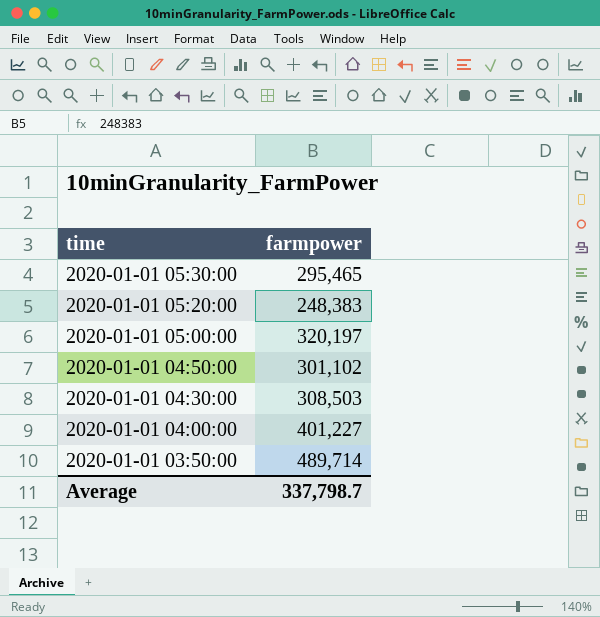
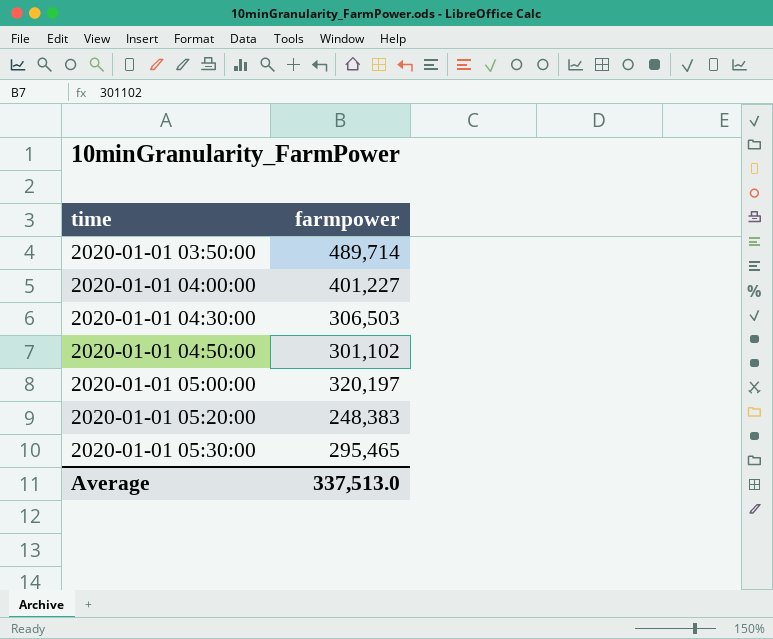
row order: time descending -> time ascending
2020-01-01 04:30:00 | farmpower: 308,503 -> 306,503
Average | farmpower: 337,798.7 -> 337,513.0

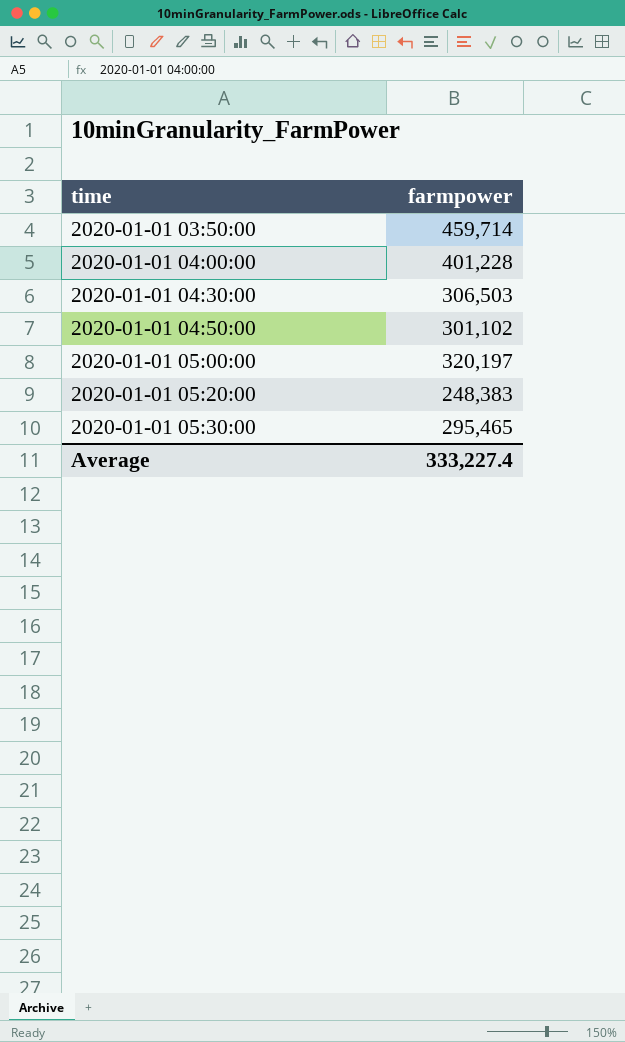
2020-01-01 03:50:00 | farmpower: 489,714 -> 459,714
2020-01-01 04:00:00 | farmpower: 401,227 -> 401,228
Average | farmpower: 337,513.0 -> 333,227.4

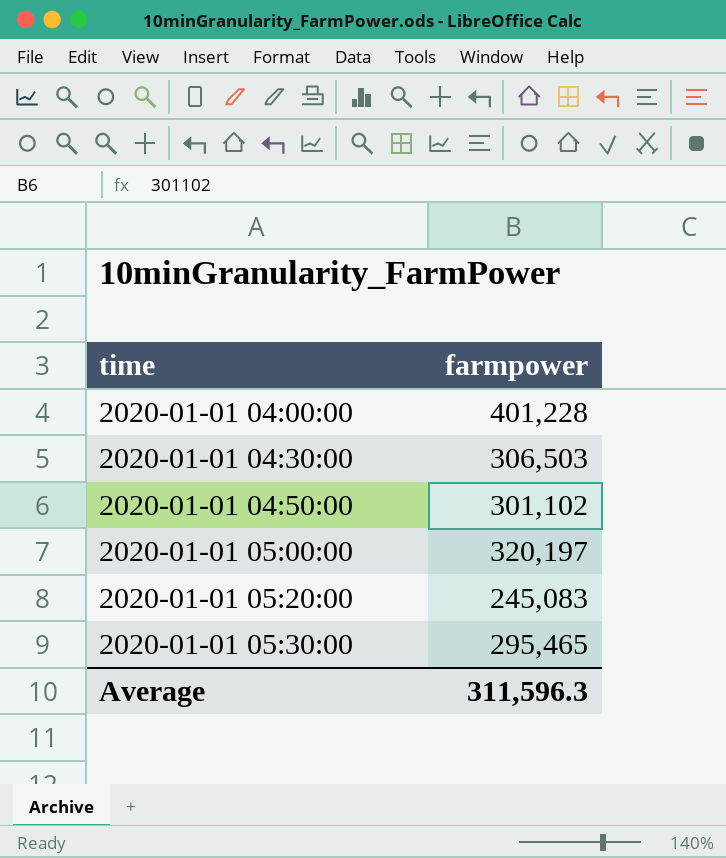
row 2020-01-01 03:50:00: 459,714 -> none
2020-01-01 05:20:00 | farmpower: 248,383 -> 245,083
Average | farmpower: 333,227.4 -> 311,596.3

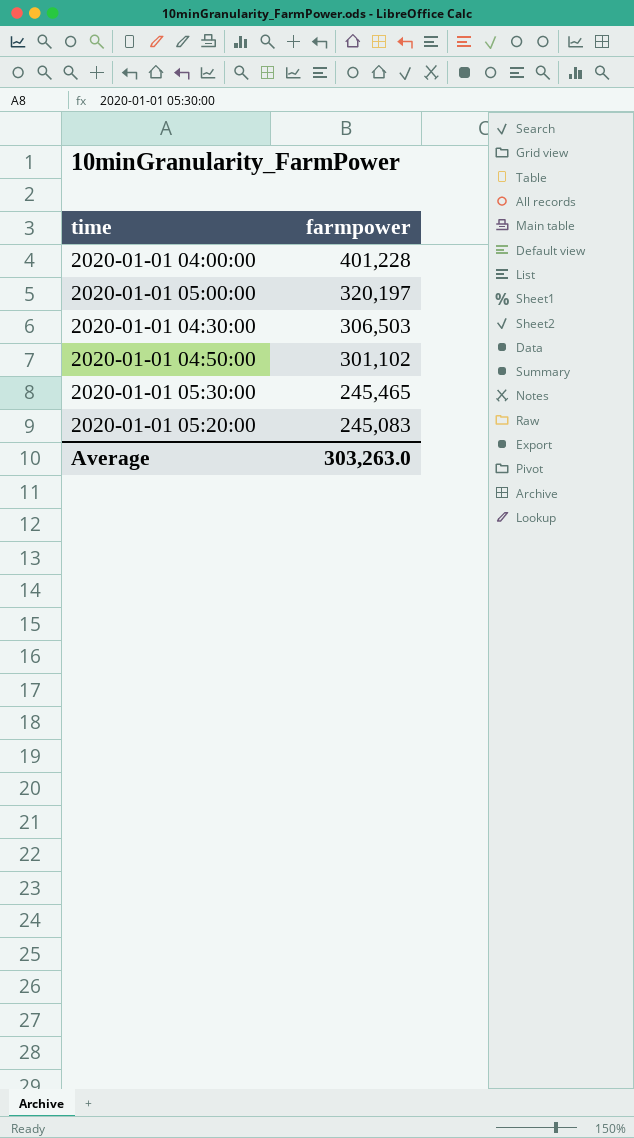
row order: time ascending -> farmpower descending
2020-01-01 05:30:00 | farmpower: 295,465 -> 245,465
Average | farmpower: 311,596.3 -> 303,263.0

